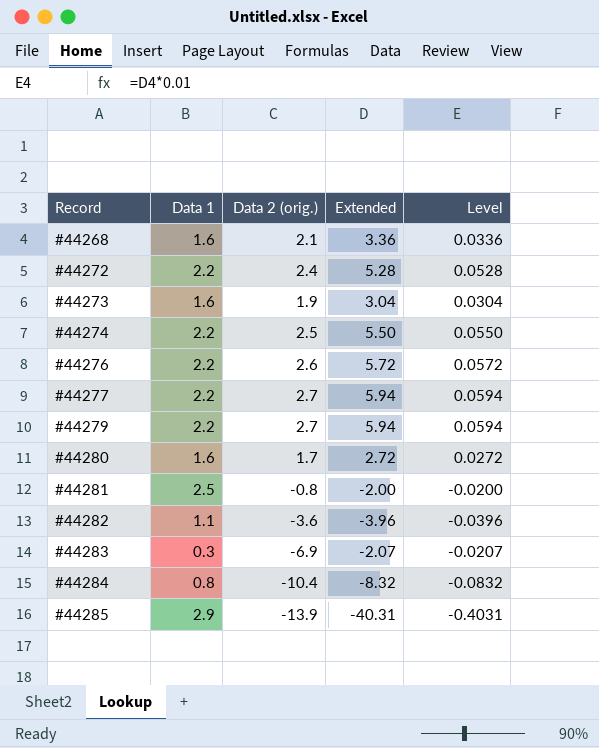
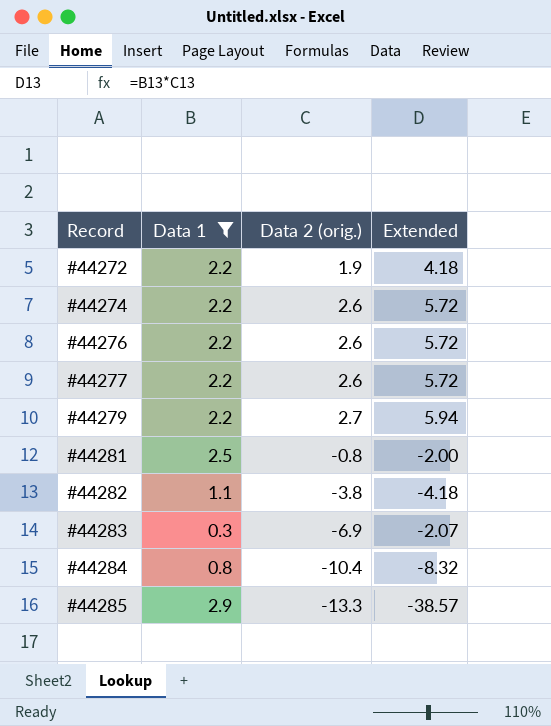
filter: none -> Data 1 != 1.6
column Level | formula: [Extended] * 0.01 -> none
#44272 | Data 2 (orig.): 2.4 -> 1.9
#44272 | Extended: 5.28 -> 4.18
#44274 | Data 2 (orig.): 2.5 -> 2.6
#44274 | Extended: 5.50 -> 5.72
#44277 | Data 2 (orig.): 2.7 -> 2.6
#44277 | Extended: 5.94 -> 5.72
#44282 | Data 2 (orig.): -3.6 -> -3.8
#44282 | Extended: -3.96 -> -4.18
#44285 | Data 2 (orig.): -13.9 -> -13.3
#44285 | Extended: -40.31 -> -38.57

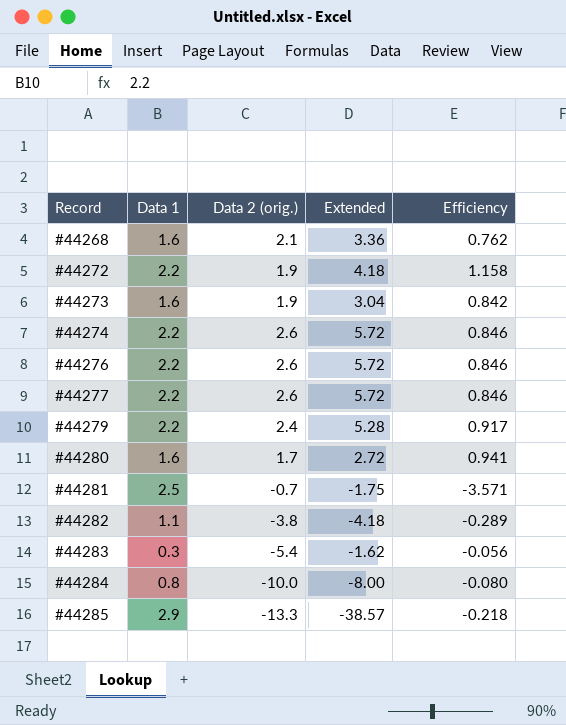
filter: Data 1 != 1.6 -> none
column Efficiency | formula: none -> [Data 1] / [Data 2 (orig.)]
#44279 | Data 2 (orig.): 2.7 -> 2.4
#44279 | Extended: 5.94 -> 5.28
#44281 | Data 2 (orig.): -0.8 -> -0.7
#44281 | Extended: -2.00 -> -1.75
#44283 | Data 2 (orig.): -6.9 -> -5.4
#44283 | Extended: -2.07 -> -1.62
#44284 | Data 2 (orig.): -10.4 -> -10.0
#44284 | Extended: -8.32 -> -8.00

